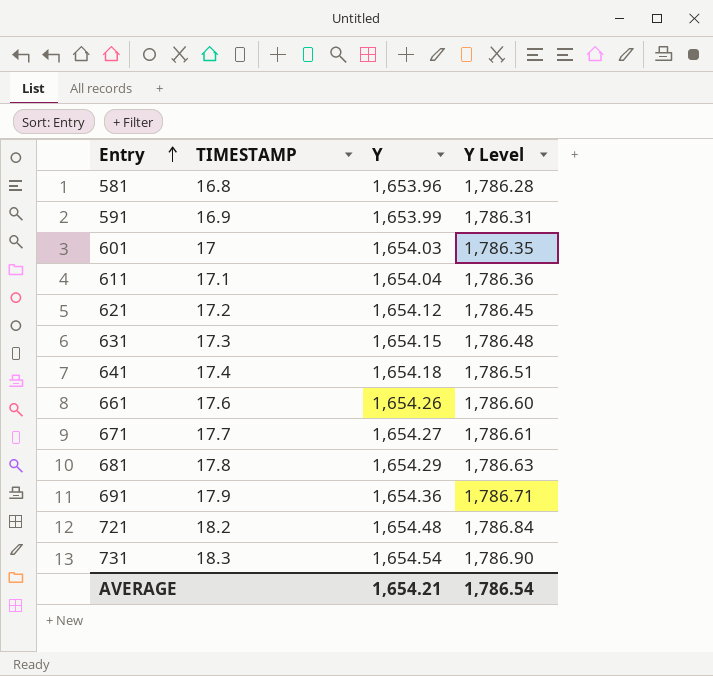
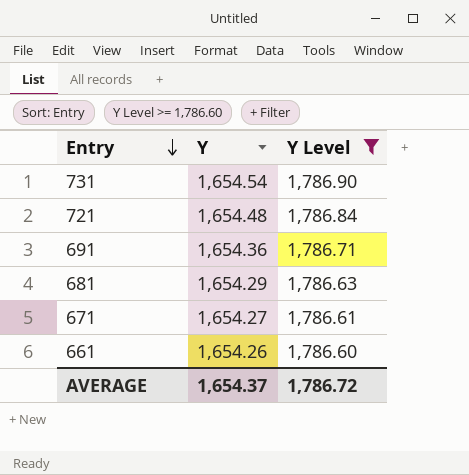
filter: none -> Y Level >= 1,786.60
row order: Entry ascending -> Entry descending
column TIMESTAMP | position: 2 -> none
AVERAGE | Y: 1,654.21 -> 1,654.37
AVERAGE | Y Level: 1,786.54 -> 1,786.72

